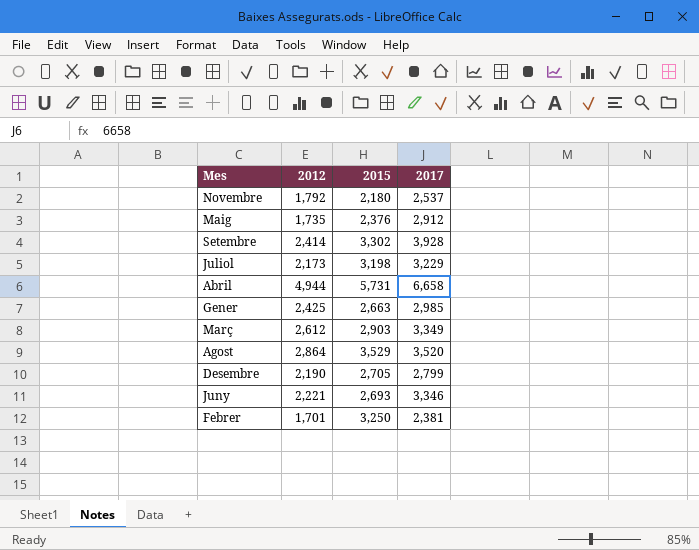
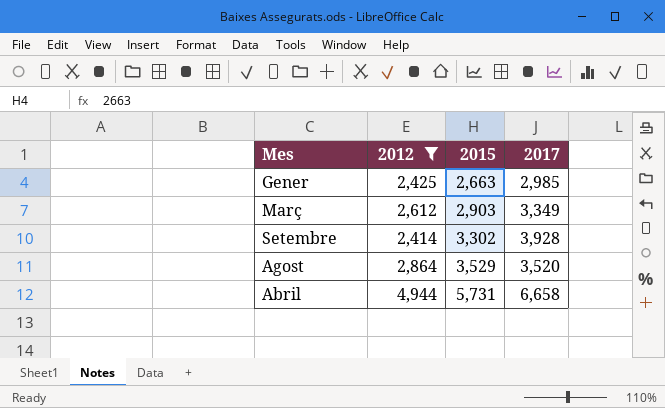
filter: none -> 2012 >= 2,414
row order: none -> 2015 ascending

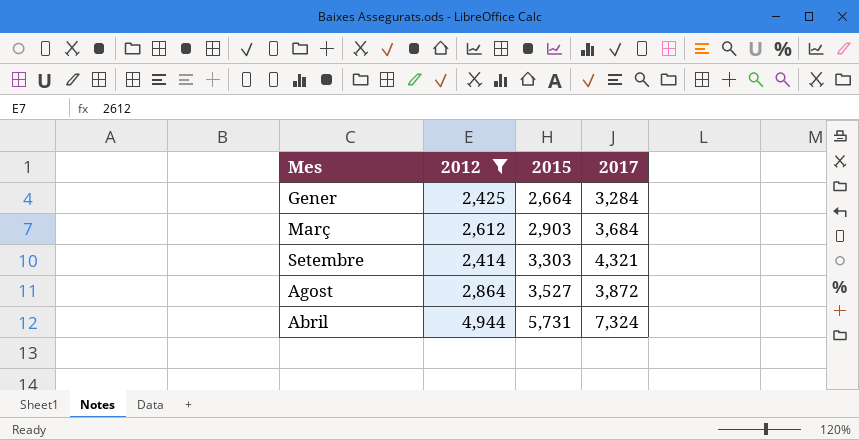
Gener | 2015: 2,663 -> 2,664
Gener | 2017: 2,985 -> 3,284
Març | 2017: 3,349 -> 3,684
Setembre | 2015: 3,302 -> 3,303
Setembre | 2017: 3,928 -> 4,321
Agost | 2015: 3,529 -> 3,527
Agost | 2017: 3,520 -> 3,872
Abril | 2017: 6,658 -> 7,324

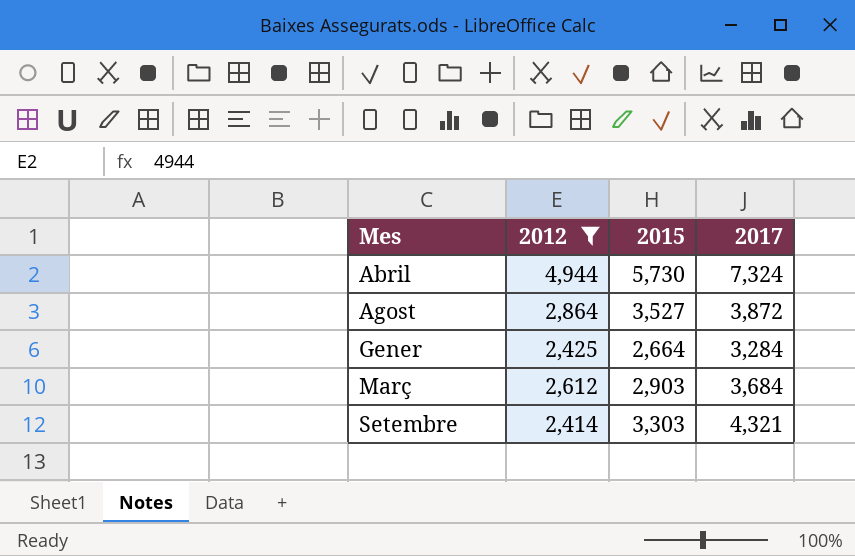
row order: 2015 ascending -> Mes ascending
Abril | 2015: 5,731 -> 5,730

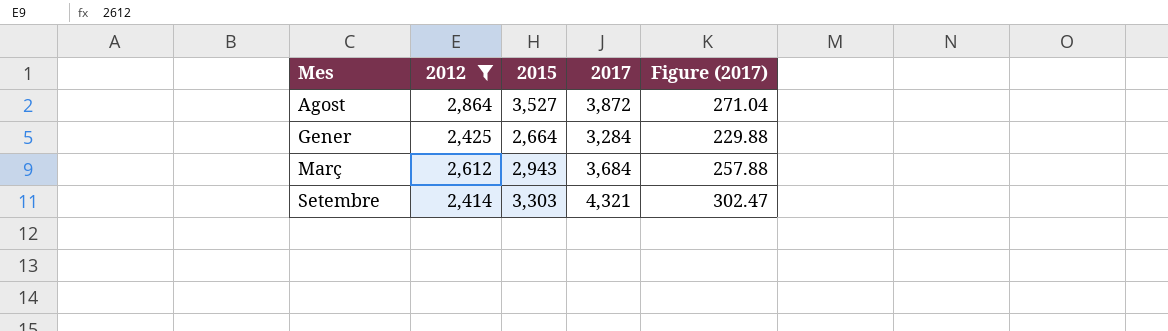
column Figure (2017) | formula: none -> [2017] * 0.07
row Abril: 4,944 | 5,730 | 7,324 -> none
Març | 2015: 2,903 -> 2,943

